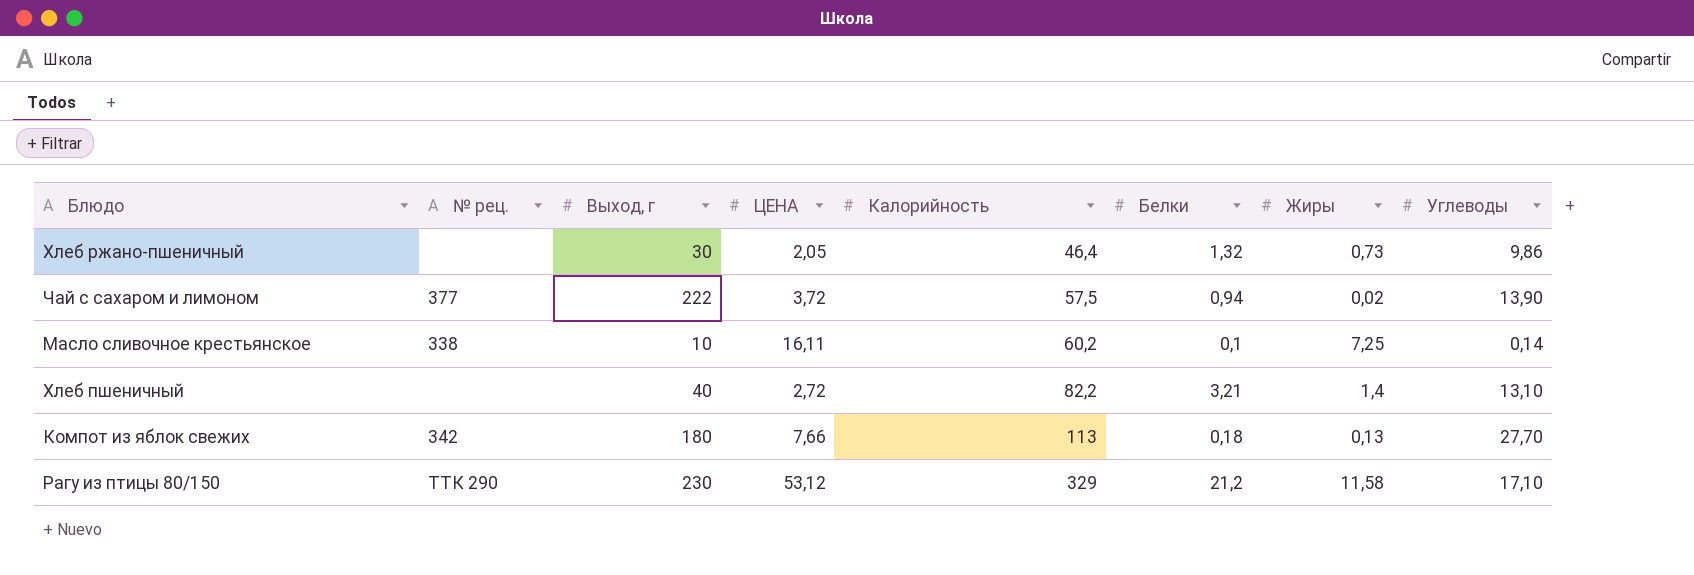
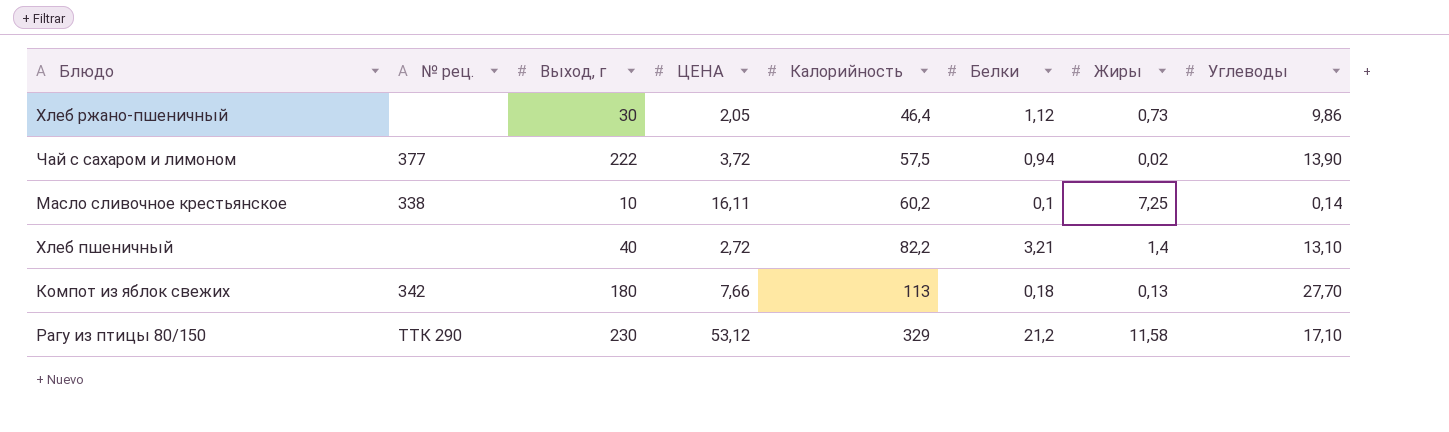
Хлеб ржано-пшеничный | Белки: 1,32 -> 1,12

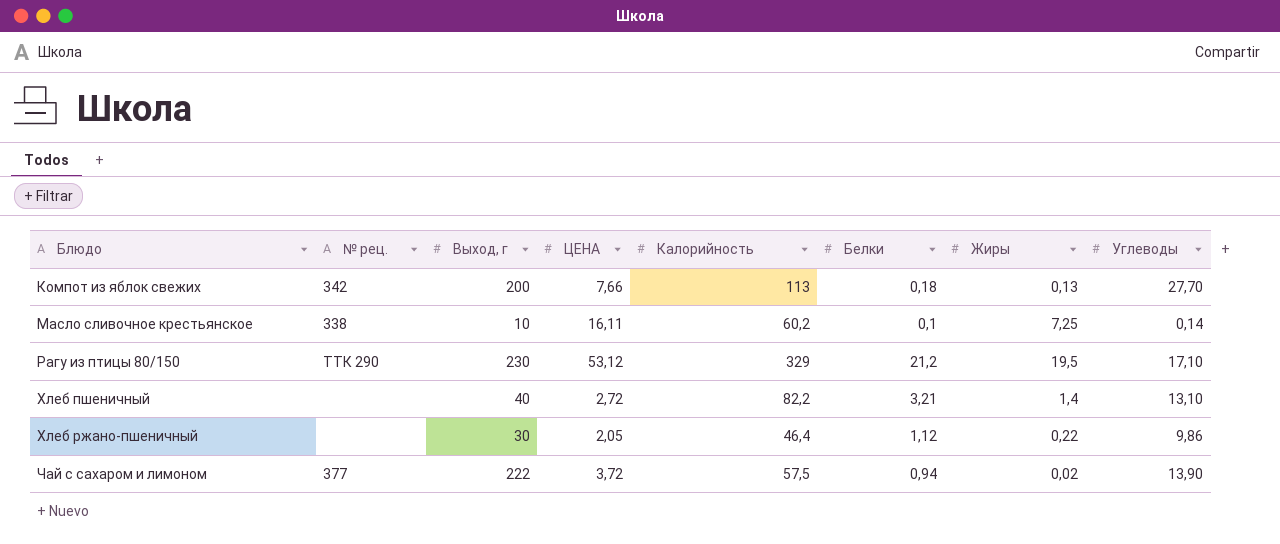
row order: Калорийность ascending -> Блюдо ascending
Компот из яблок свежих | Выход, г: 180 -> 200
Рагу из птицы 80/150 | Жиры: 11,58 -> 19,5
Хлеб ржано-пшеничный | Жиры: 0,73 -> 0,22

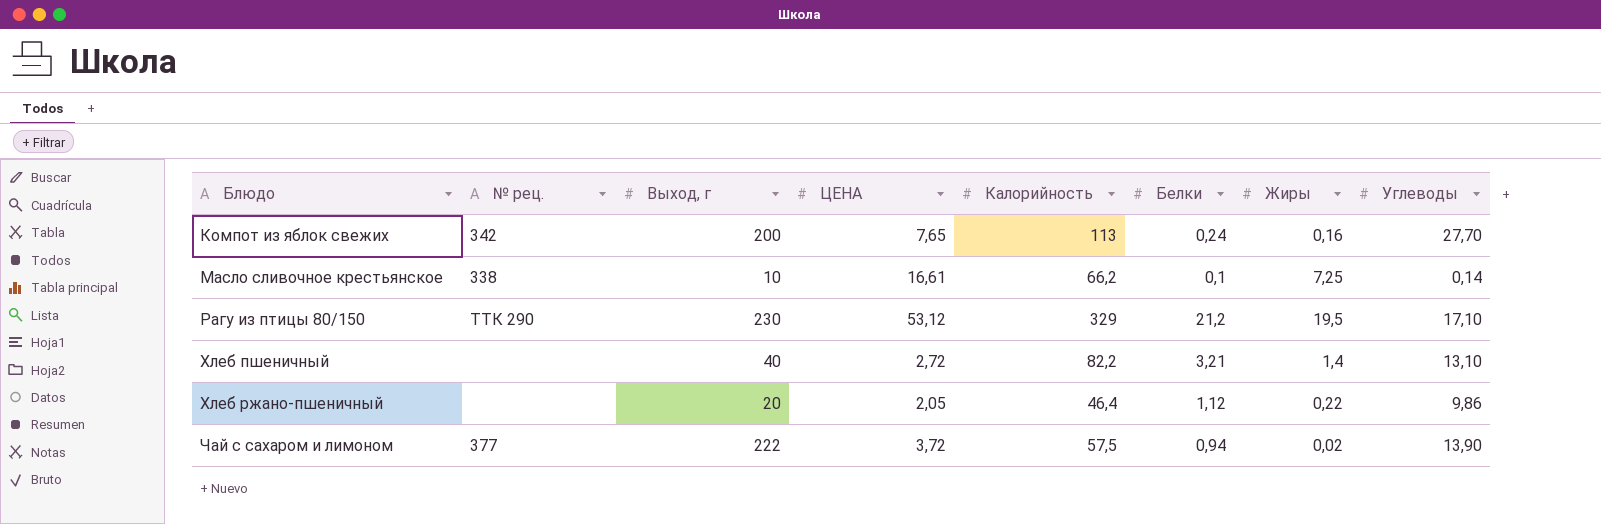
Компот из яблок свежих | ЦЕНА: 7,66 -> 7,65
Компот из яблок свежих | Белки: 0,18 -> 0,24
Компот из яблок свежих | Жиры: 0,13 -> 0,16
Масло сливочное крестьянское | ЦЕНА: 16,11 -> 16,61
Масло сливочное крестьянское | Калорийность: 60,2 -> 66,2
Хлеб ржано-пшеничный | Выход, г: 30 -> 20

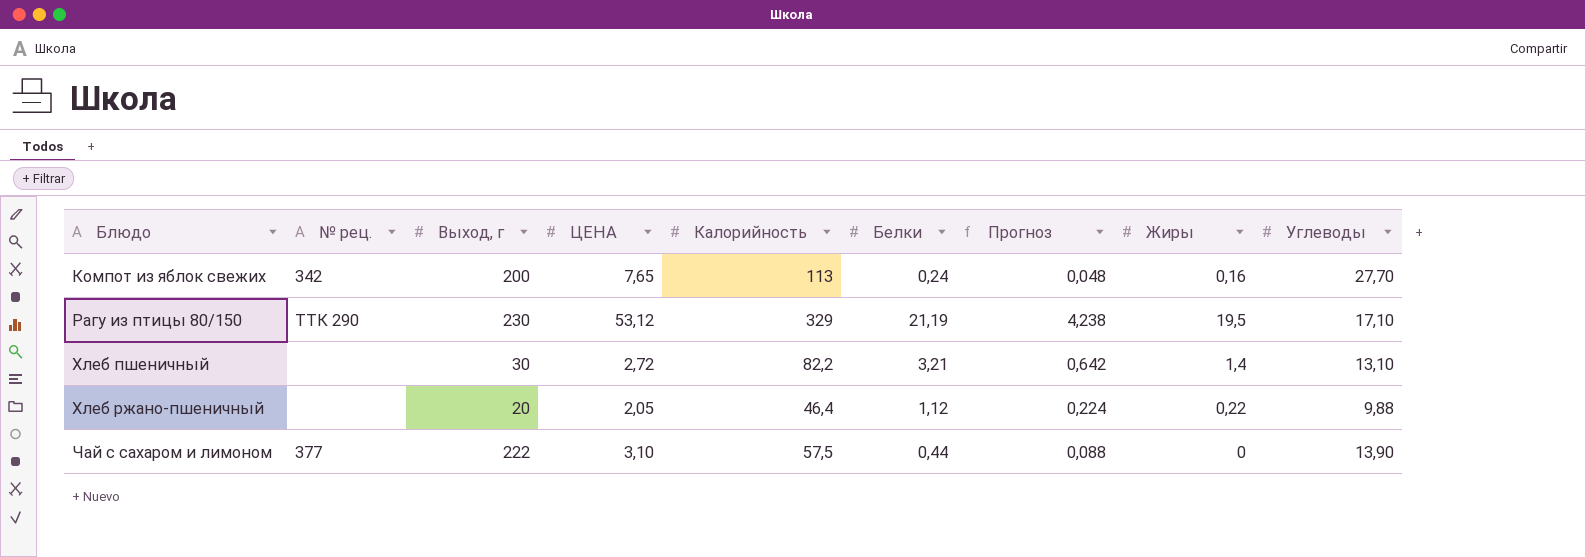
column Прогноз | formula: none -> [Белки] * 0,2
row Масло сливочное крестьянское: 338 | 10 | 16,61 | 66,2 | 0,1 | 7,25 | 0,14 -> none
Рагу из птицы 80/150 | Белки: 21,2 -> 21,19
Хлеб пшеничный | Выход, г: 40 -> 30
Хлеб ржано-пшеничный | Углеводы: 9,86 -> 9,88
Чай с сахаром и лимоном | ЦЕНА: 3,72 -> 3,10
Чай с сахаром и лимоном | Белки: 0,94 -> 0,44
Чай с сахаром и лимоном | Жиры: 0,02 -> 0

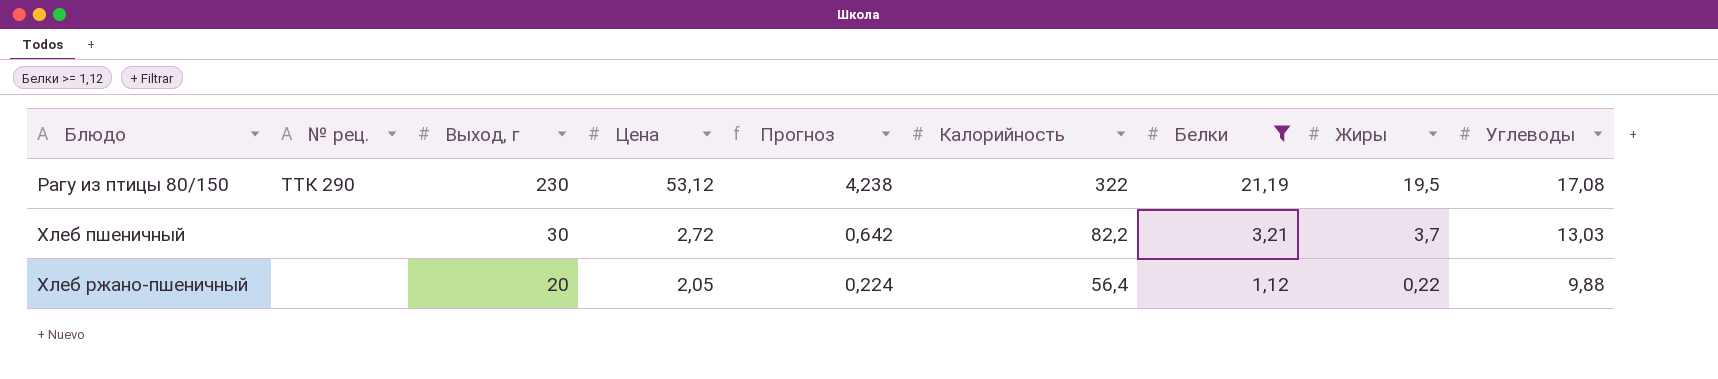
filter: none -> Белки >= 1,12
column name: ЦЕНА -> Цена
column Прогноз | position: 7 -> 5
Рагу из птицы 80/150 | Калорийность: 329 -> 322
Рагу из птицы 80/150 | Углеводы: 17,10 -> 17,08
Хлеб пшеничный | Жиры: 1,4 -> 3,7
Хлеб пшеничный | Углеводы: 13,10 -> 13,03
Хлеб ржано-пшеничный | Калорийность: 46,4 -> 56,4

